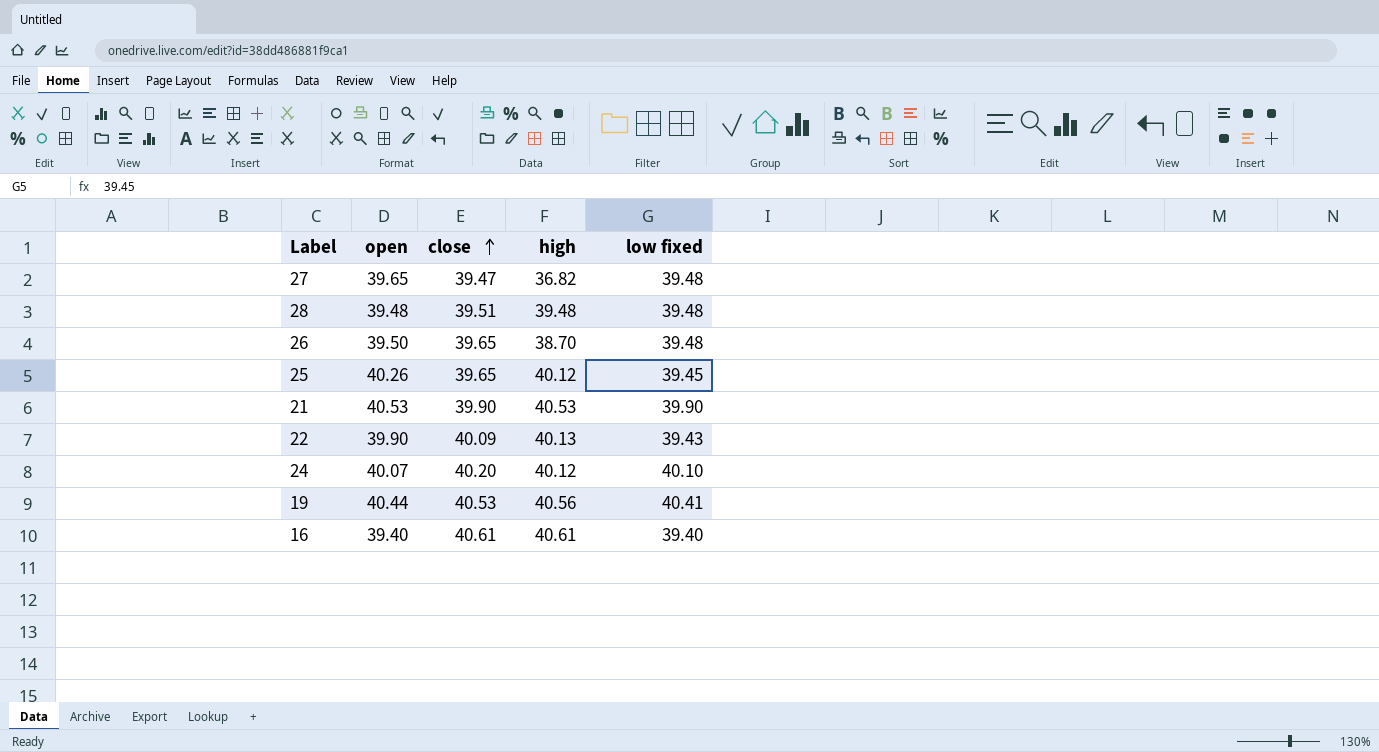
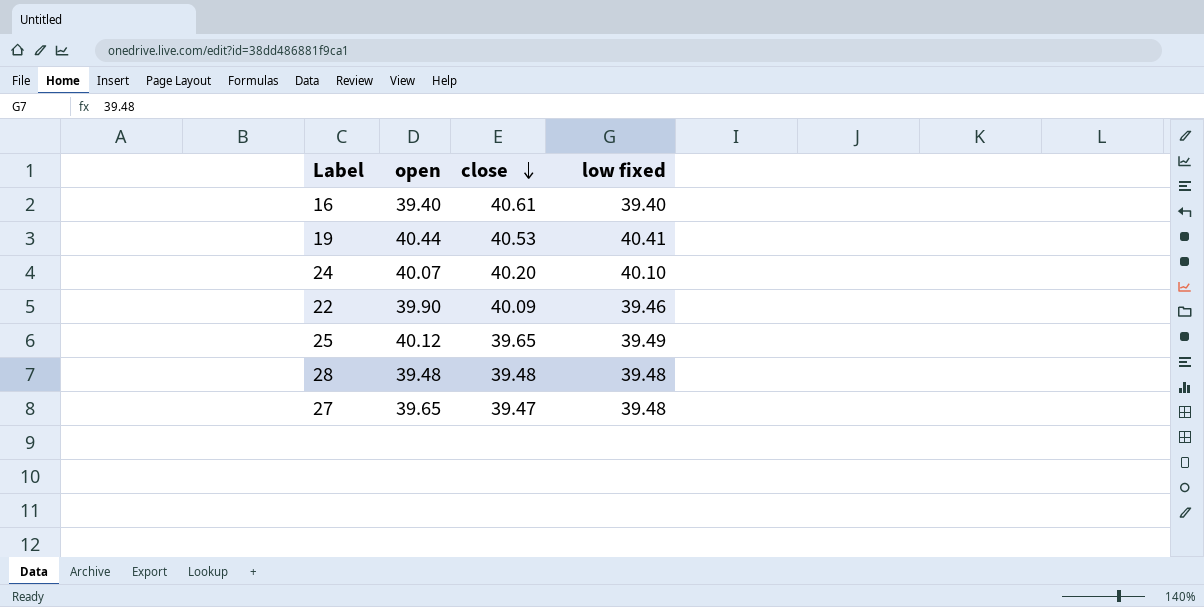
row order: close ascending -> close descending
column high | position: 4 -> none
row 26: 39.50 | 39.65 | 38.70 | 39.48 -> none
row 21: 40.53 | 39.90 | 40.53 | 39.90 -> none
22 | low fixed: 39.43 -> 39.46
25 | open: 40.26 -> 40.12
25 | low fixed: 39.45 -> 39.49
28 | close: 39.51 -> 39.48

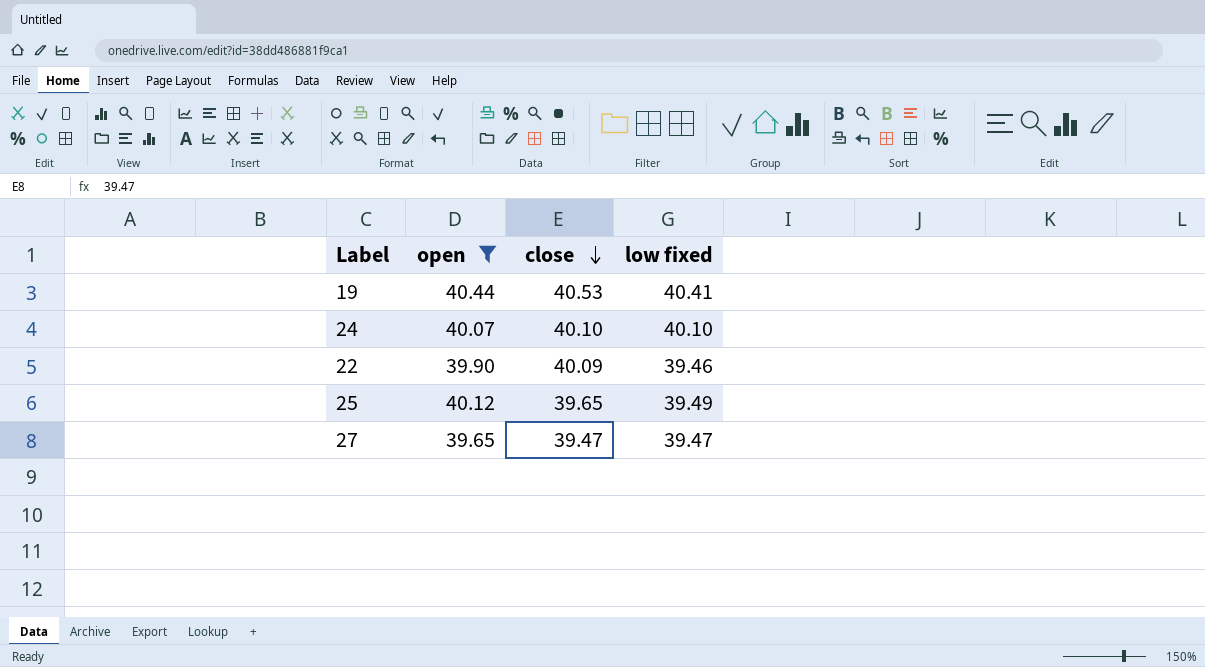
filter: none -> open >= 39.65
24 | close: 40.20 -> 40.10
27 | low fixed: 39.48 -> 39.47

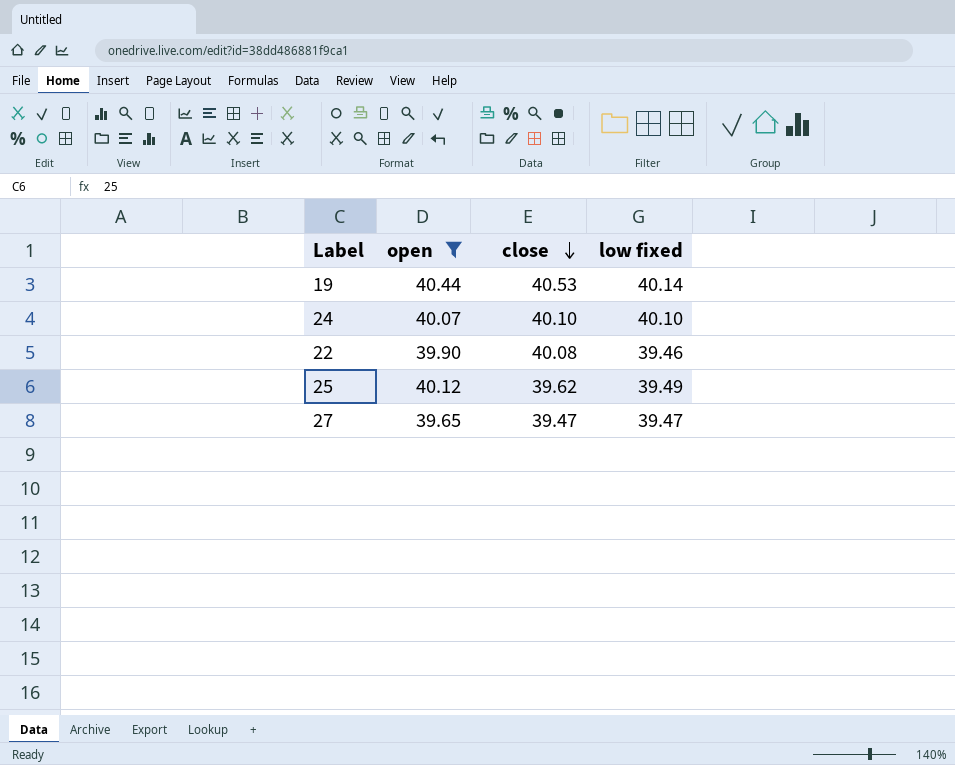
19 | low fixed: 40.41 -> 40.14
22 | close: 40.09 -> 40.08
25 | close: 39.65 -> 39.62

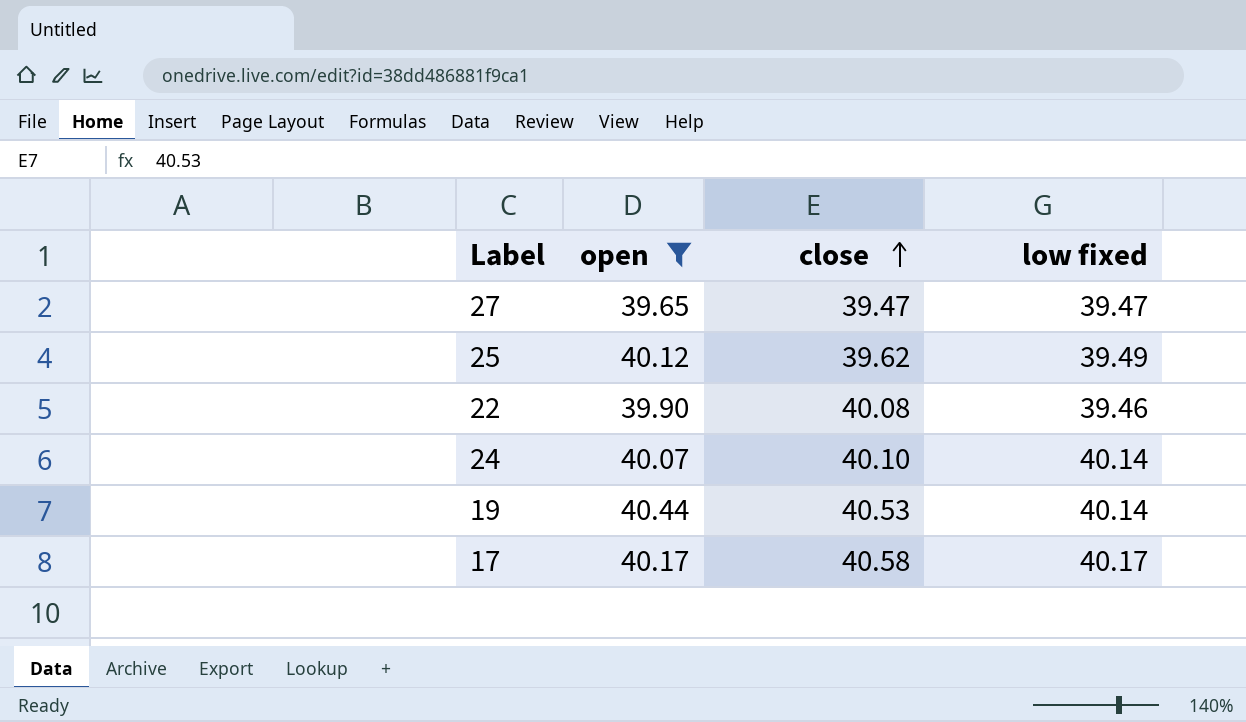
row order: close descending -> close ascending
24 | low fixed: 40.10 -> 40.14
row 17: none -> 40.17 | 40.58 | 40.17

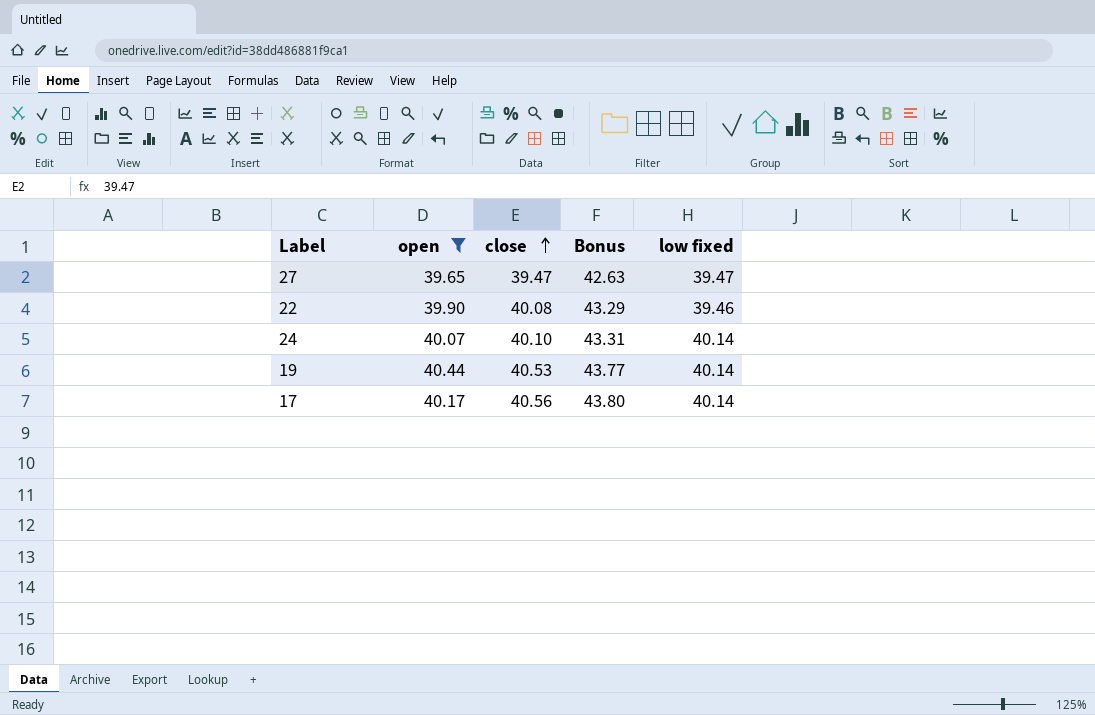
column Bonus | formula: none -> [close] * 1.08
row 25: 40.12 | 39.62 | 39.49 -> none
17 | close: 40.58 -> 40.56
17 | low fixed: 40.17 -> 40.14

